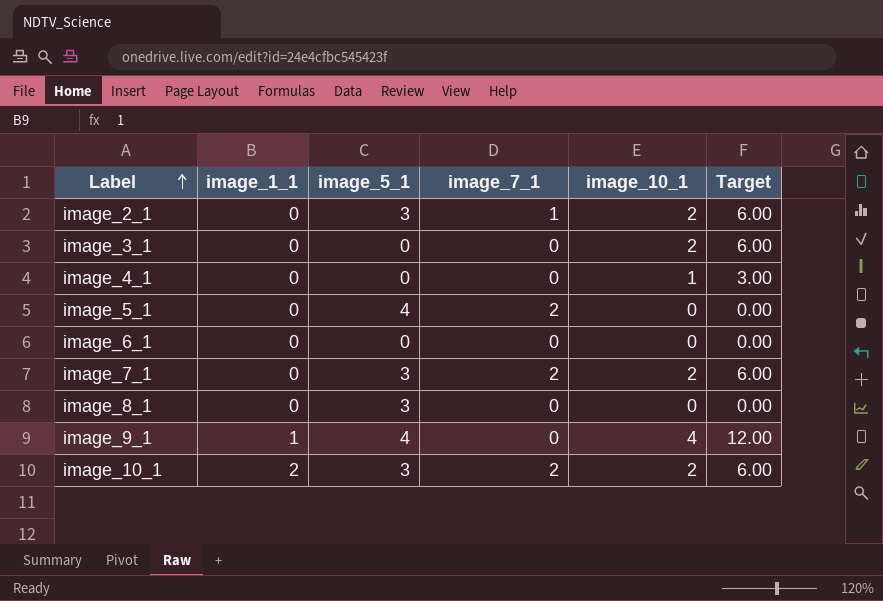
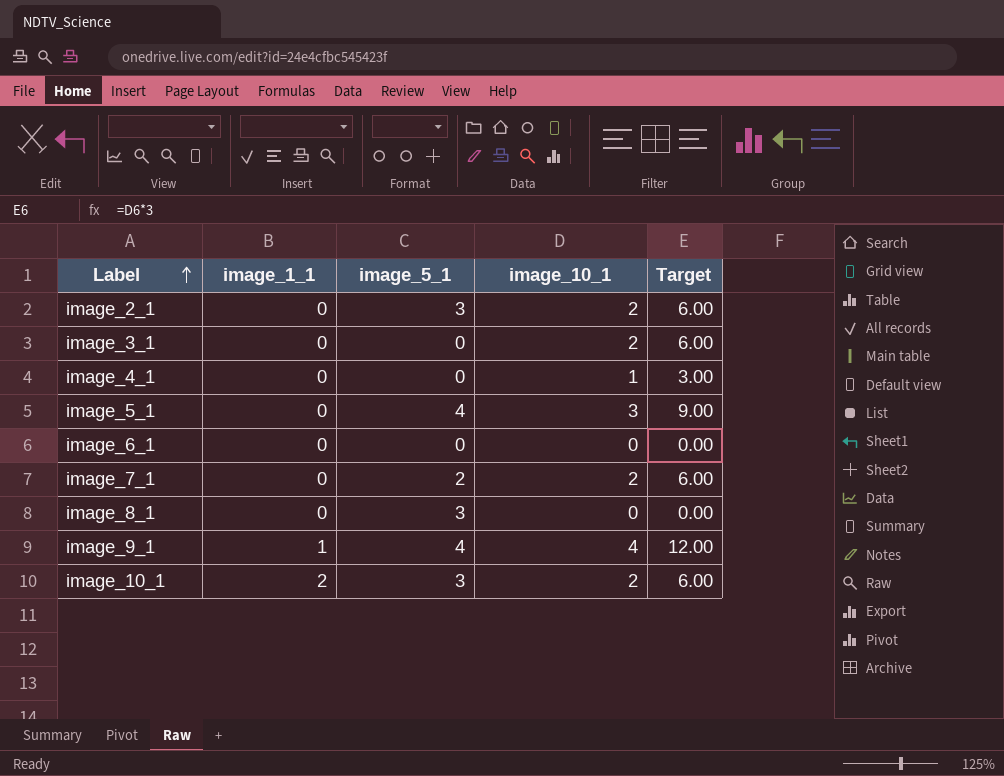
column image_7_1 | position: 4 -> none
image_5_1 | image_10_1: 0 -> 3
image_5_1 | Target: 0.00 -> 9.00
image_7_1 | image_5_1: 3 -> 2

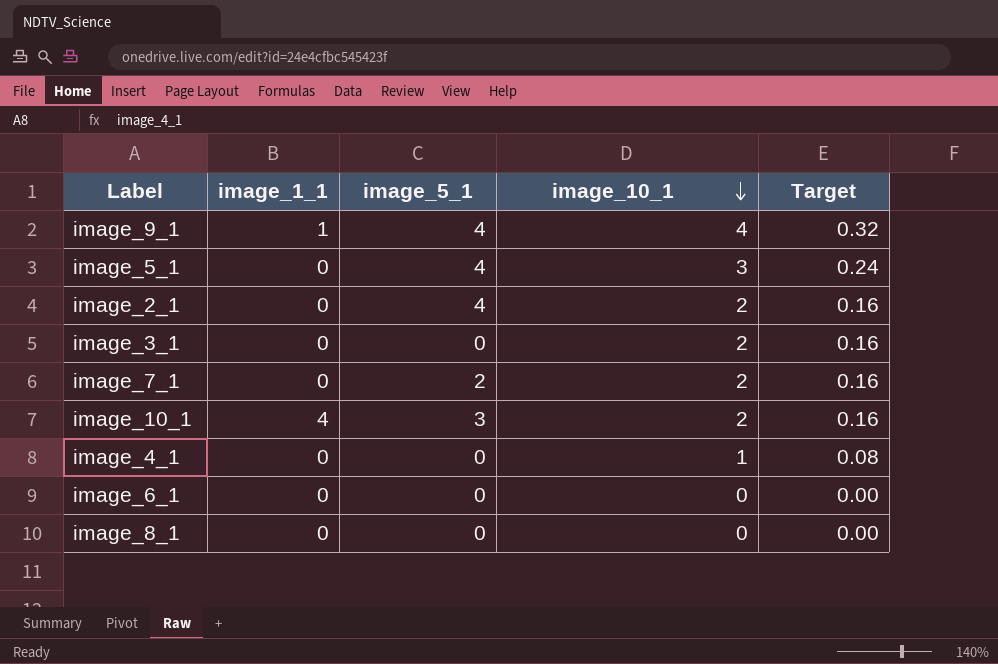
row order: Label ascending -> image_10_1 descending
column Target | formula: [image_10_1] * 3 -> [image_10_1] * 0.08
image_2_1 | image_5_1: 3 -> 4
image_10_1 | image_1_1: 2 -> 4
image_8_1 | image_5_1: 3 -> 0

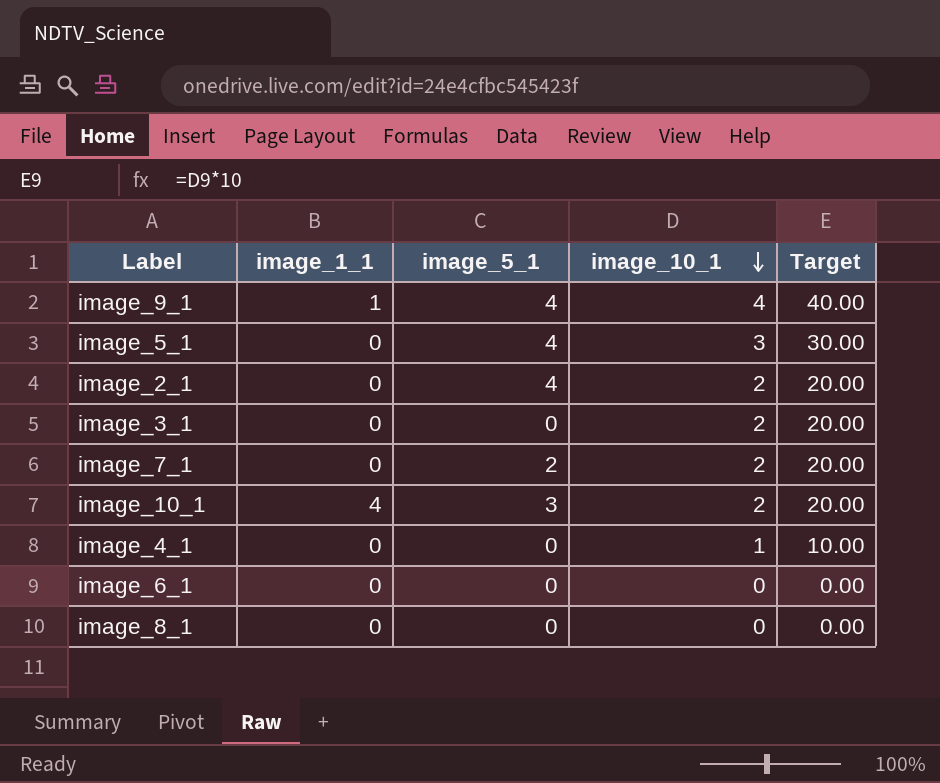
column Target | formula: [image_10_1] * 0.08 -> [image_10_1] * 10

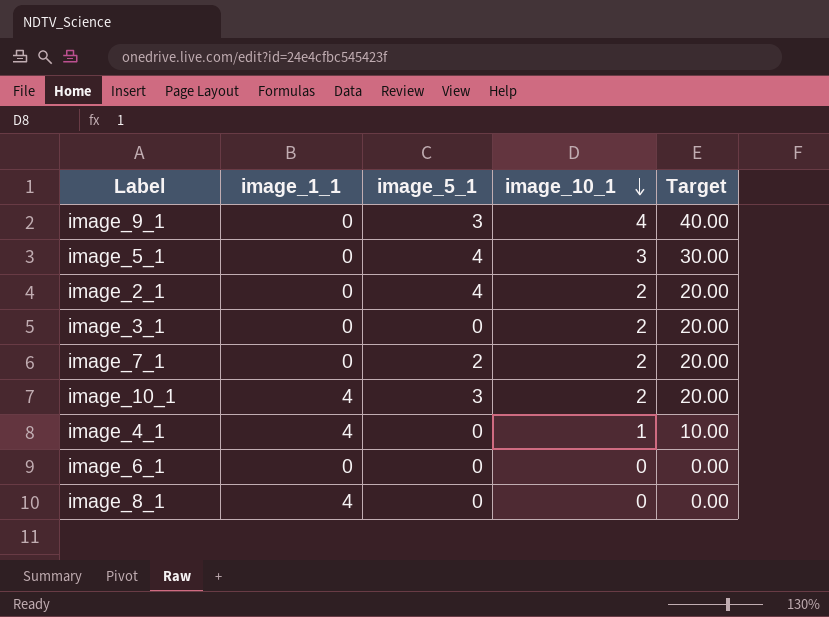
image_9_1 | image_1_1: 1 -> 0
image_9_1 | image_5_1: 4 -> 3
image_4_1 | image_1_1: 0 -> 4
image_8_1 | image_1_1: 0 -> 4

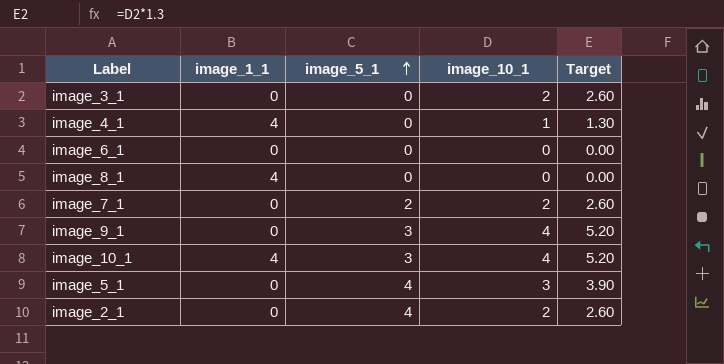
row order: image_10_1 descending -> image_5_1 ascending
column Target | formula: [image_10_1] * 10 -> [image_10_1] * 1.3
image_10_1 | image_10_1: 2 -> 4

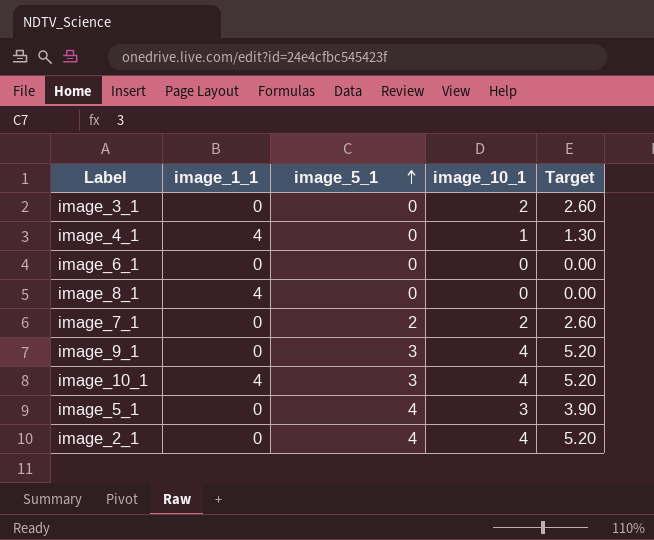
image_2_1 | image_10_1: 2 -> 4
image_2_1 | Target: 2.60 -> 5.20

